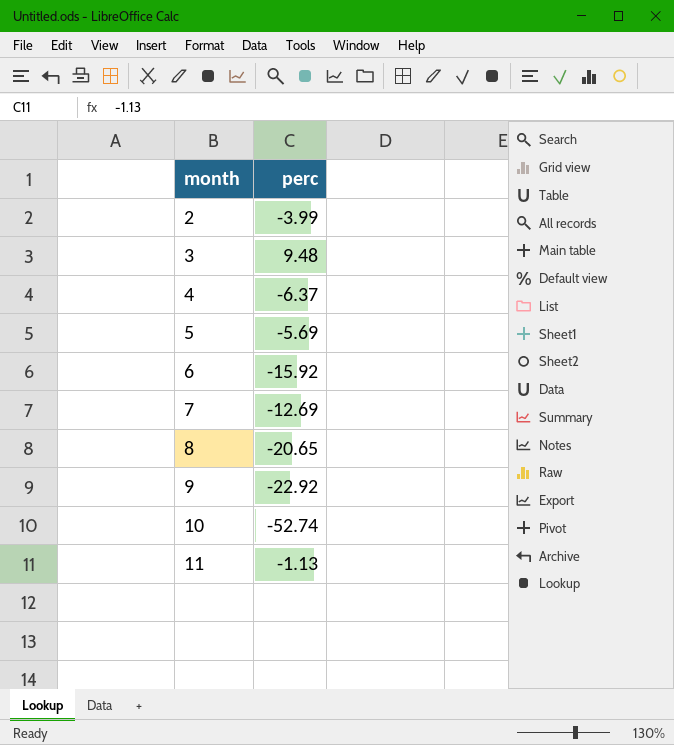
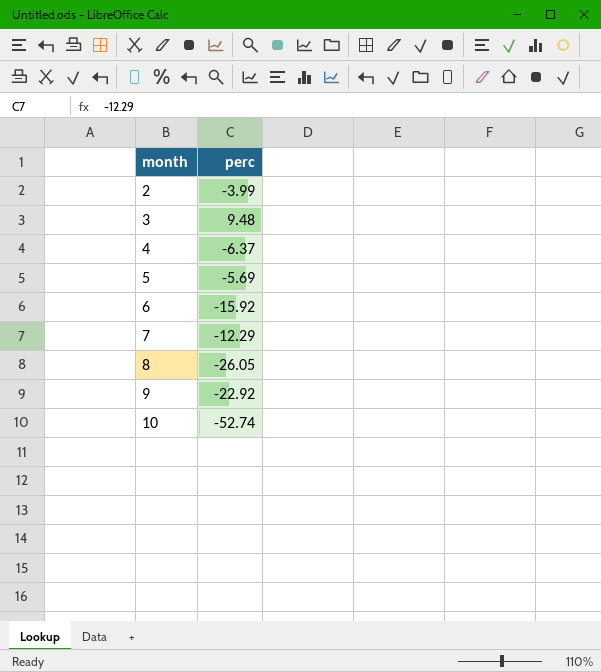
row 11: -1.13 -> none
7 | perc: -12.69 -> -12.29
8 | perc: -20.65 -> -26.05

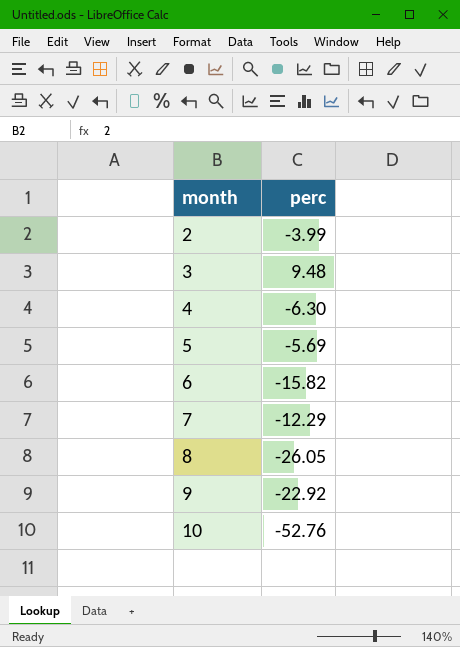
4 | perc: -6.37 -> -6.30
6 | perc: -15.92 -> -15.82
10 | perc: -52.74 -> -52.76

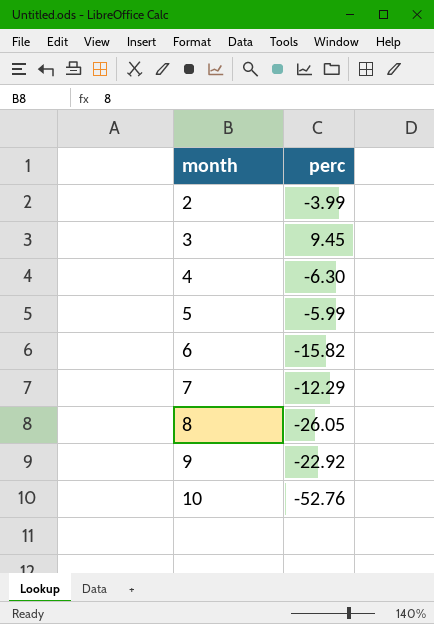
3 | perc: 9.48 -> 9.45
5 | perc: -5.69 -> -5.99

